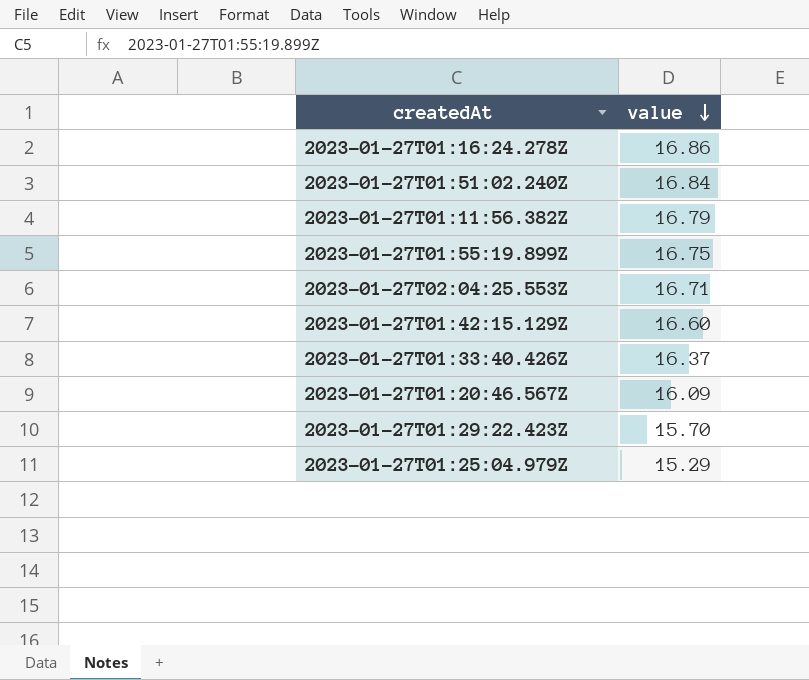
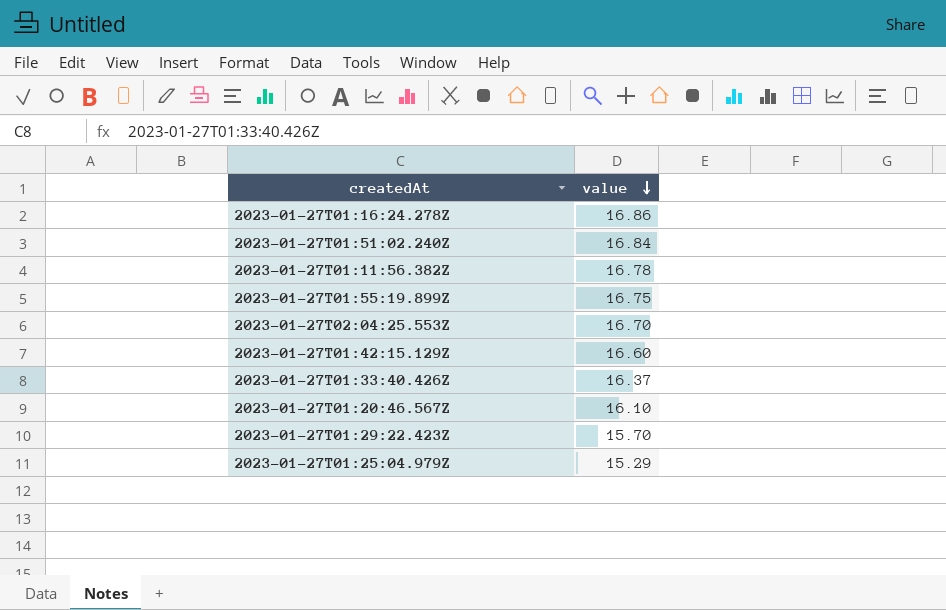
2023-01-27T01:11:56.382Z | value: 16.79 -> 16.78
2023-01-27T02:04:25.553Z | value: 16.71 -> 16.70
2023-01-27T01:20:46.567Z | value: 16.09 -> 16.10

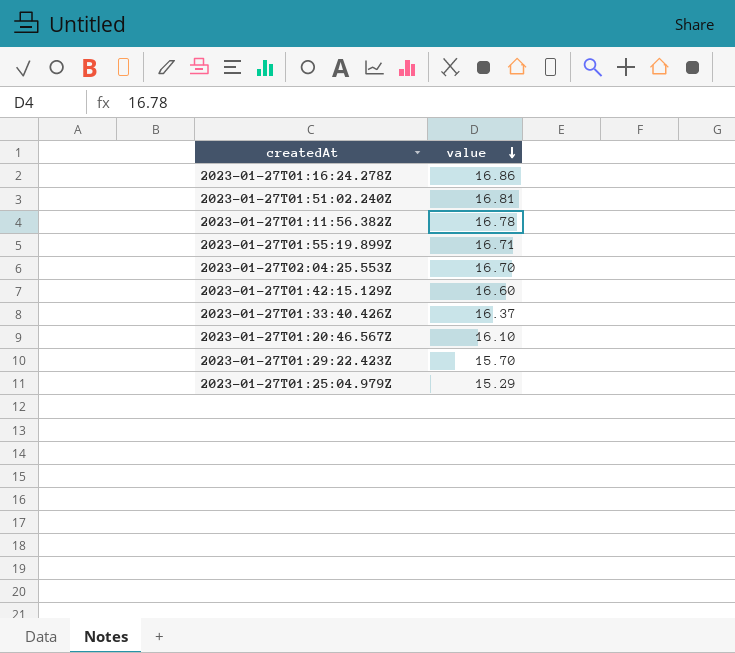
2023-01-27T01:51:02.240Z | value: 16.84 -> 16.81
2023-01-27T01:55:19.899Z | value: 16.75 -> 16.71

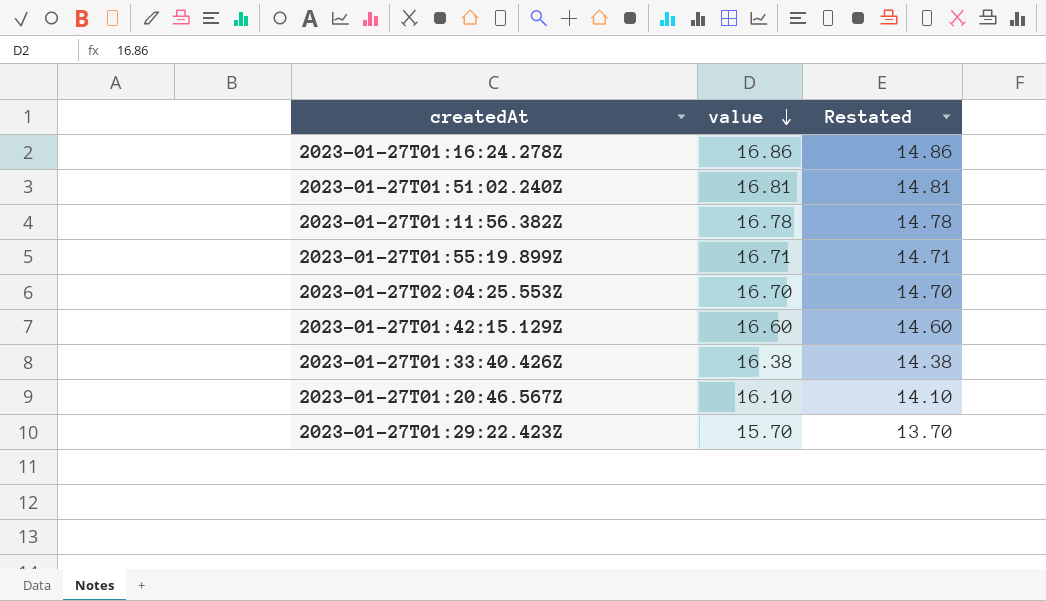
column Restated | formula: none -> [value] - 2
row 2023-01-27T01:25:04.979Z: 15.29 -> none
2023-01-27T01:33:40.426Z | value: 16.37 -> 16.38

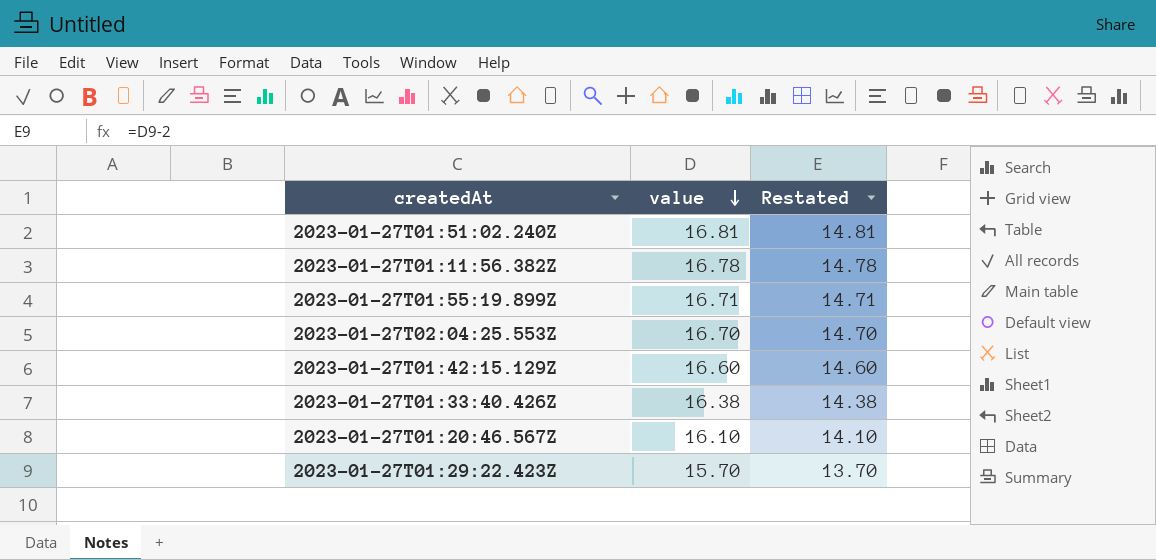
row 2023-01-27T01:16:24.278Z: 16.86 | 14.86 -> none

